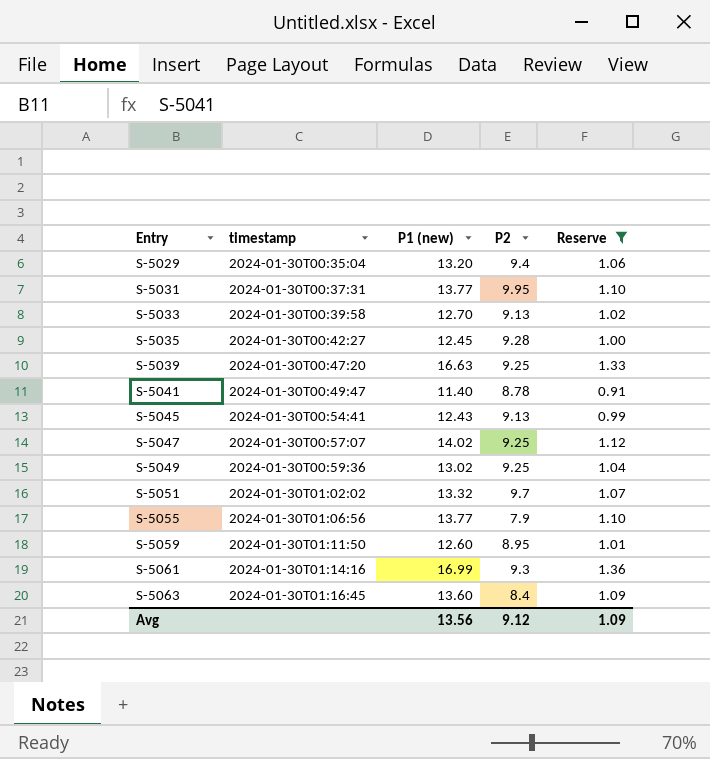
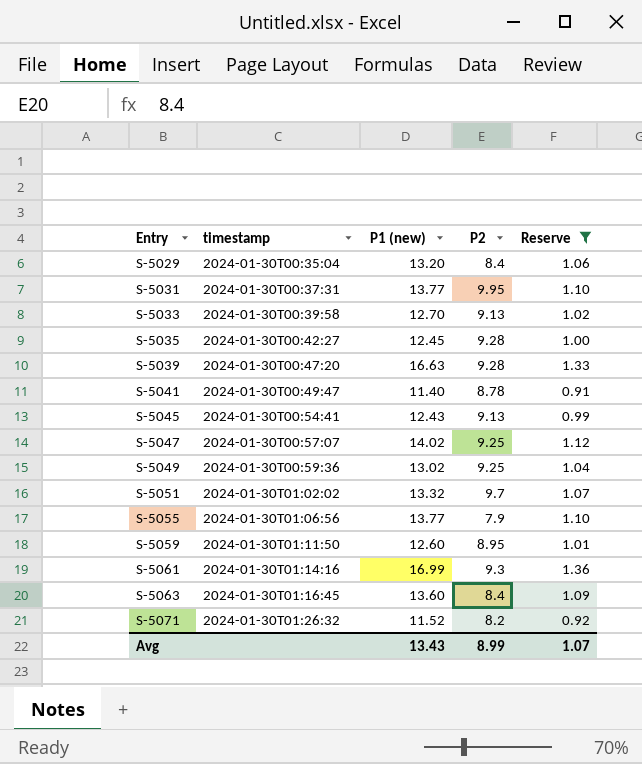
S-5029 | P2: 9.4 -> 8.4
S-5039 | P2: 9.25 -> 9.28
row S-5071: none -> 2024-01-30T01:26:32 | 11.52 | 8.2 | 0.92
Avg | P1 (new): 13.56 -> 13.43
Avg | P2: 9.12 -> 8.99
Avg | Reserve: 1.09 -> 1.07

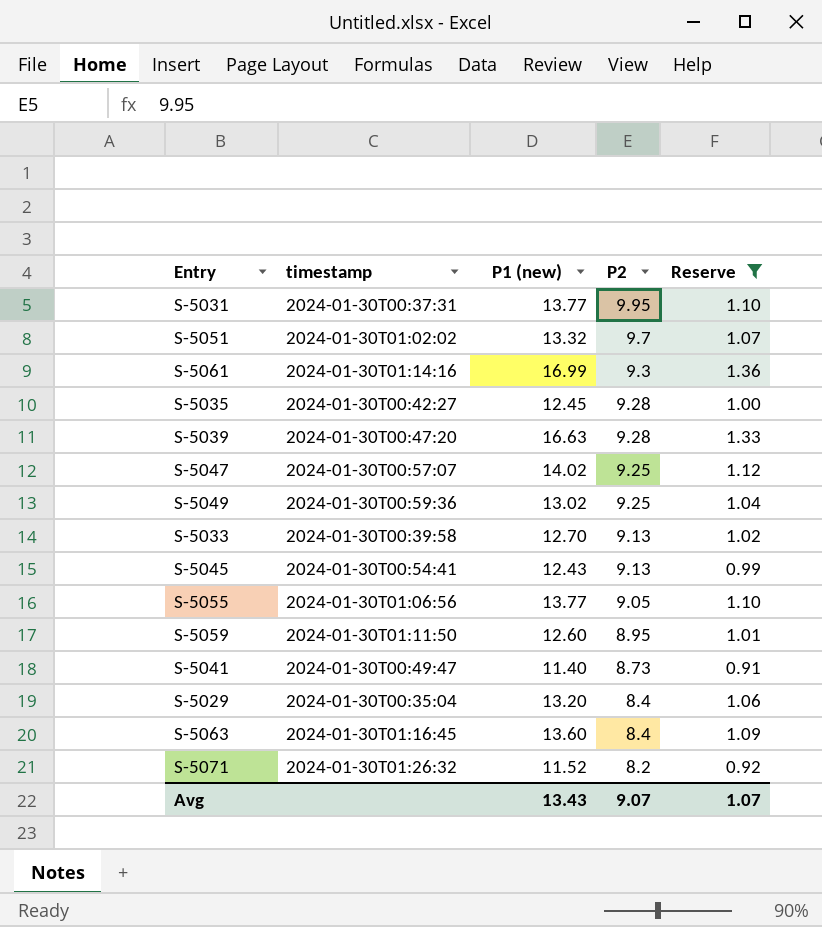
row order: Entry ascending -> P2 descending
S-5055 | P2: 7.9 -> 9.05
S-5041 | P2: 8.78 -> 8.73
Avg | P2: 8.99 -> 9.07

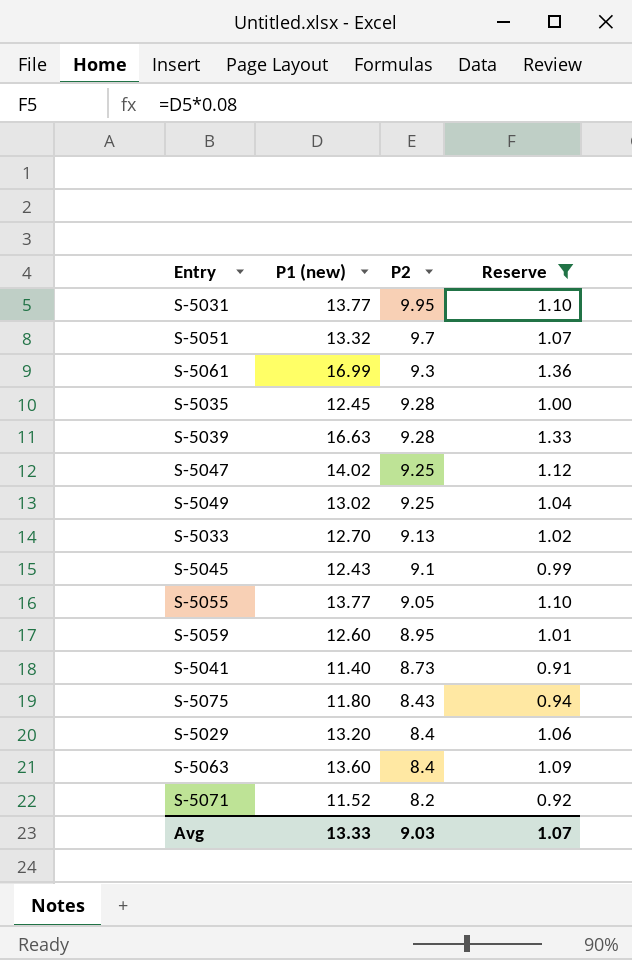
column timestamp | position: 2 -> none
S-5045 | P2: 9.13 -> 9.1
row S-5075: none -> 11.80 | 8.43 | 0.94
Avg | P1 (new): 13.43 -> 13.33
Avg | P2: 9.07 -> 9.03

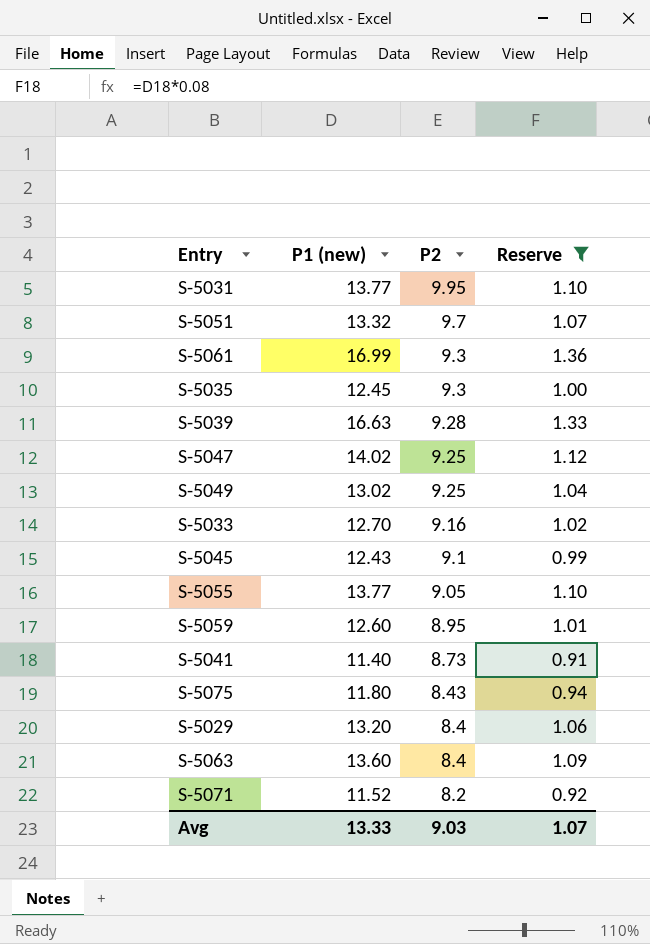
S-5035 | P2: 9.28 -> 9.3
S-5033 | P2: 9.13 -> 9.16

